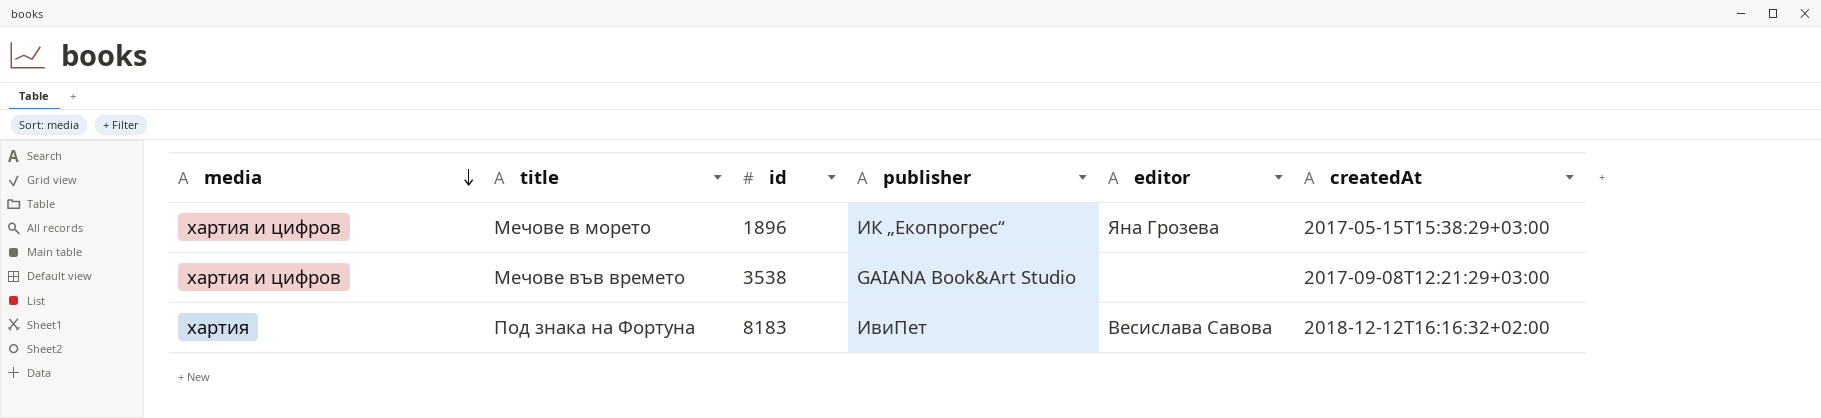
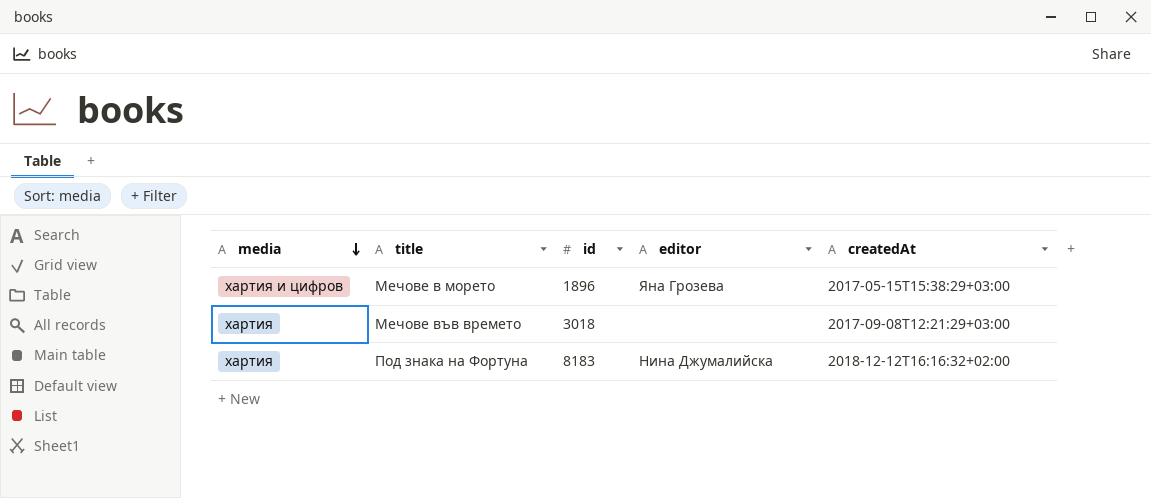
column publisher | position: 4 -> none
Мечове във времето | media: хартия и цифров -> хартия
Мечове във времето | id: 3538 -> 3018
Под знака на Фортуна | editor: Весислава Савова -> Нина Джумалийска

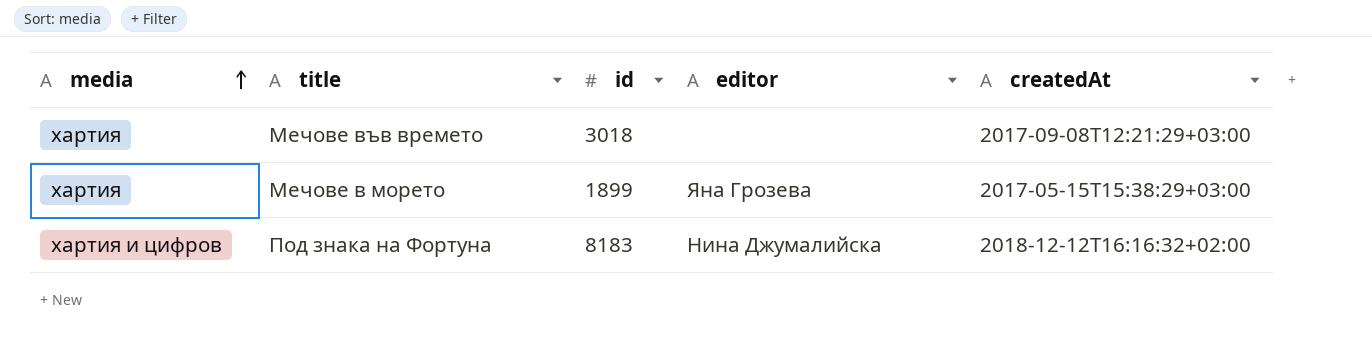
row order: media descending -> media ascending
Мечове в морето | media: хартия и цифров -> хартия
Мечове в морето | id: 1896 -> 1899
Под знака на Фортуна | media: хартия -> хартия и цифров

